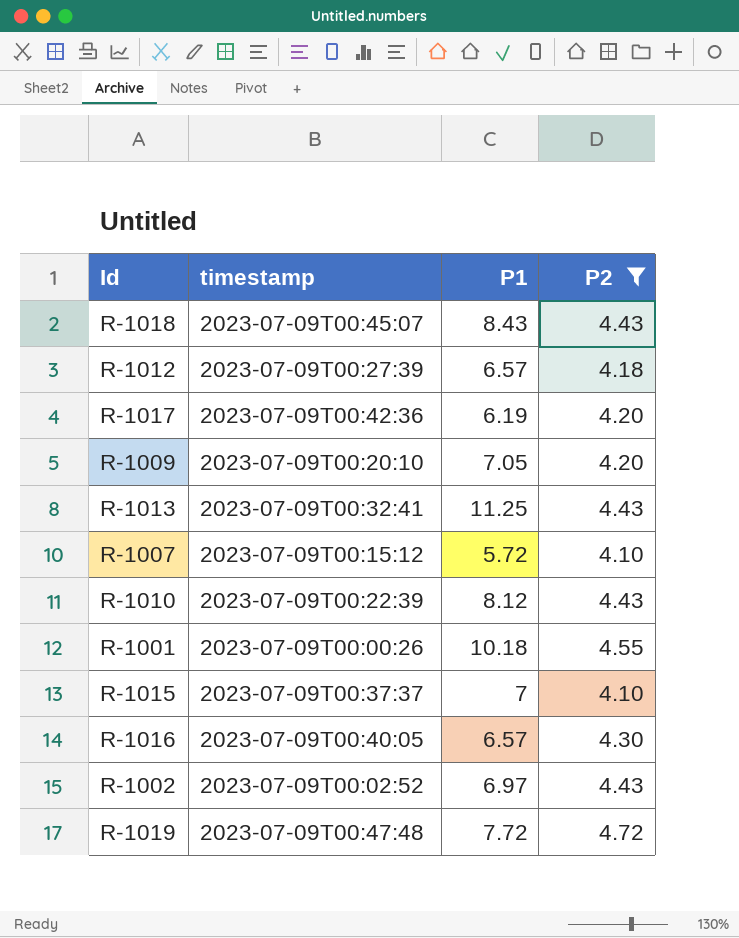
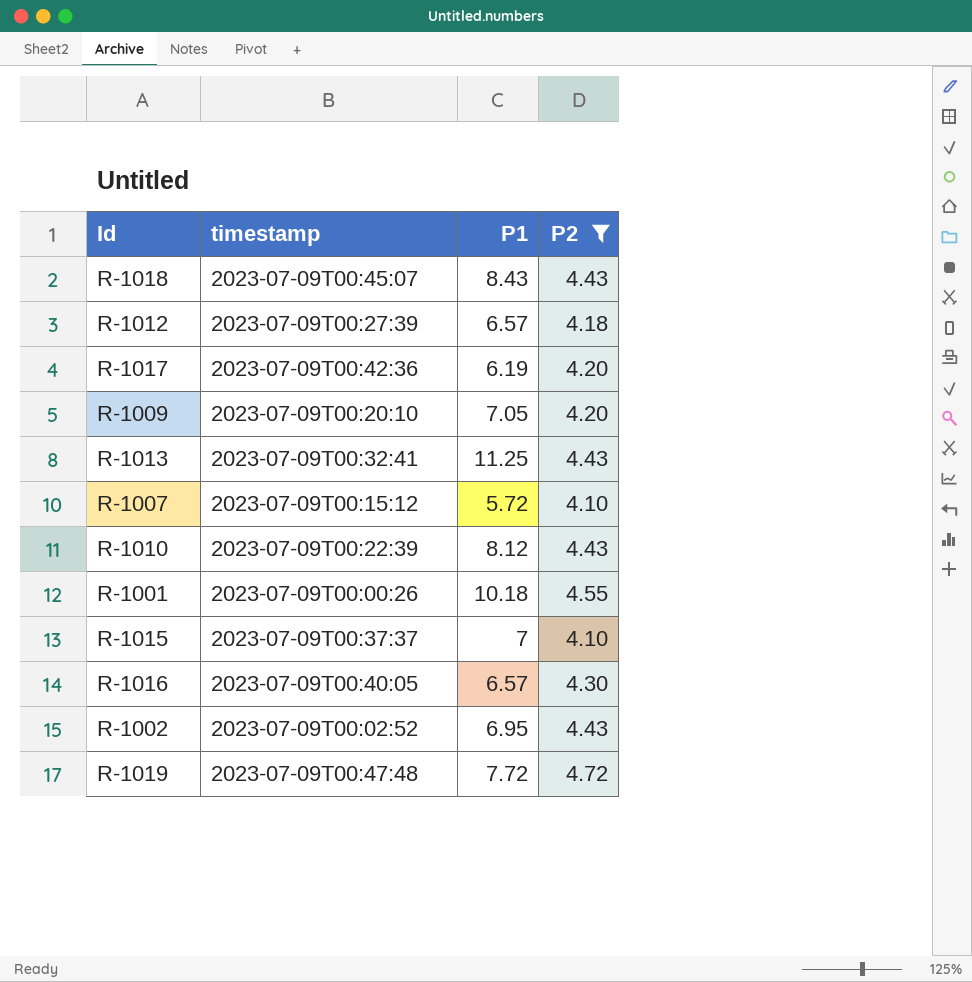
R-1002 | P1: 6.97 -> 6.95

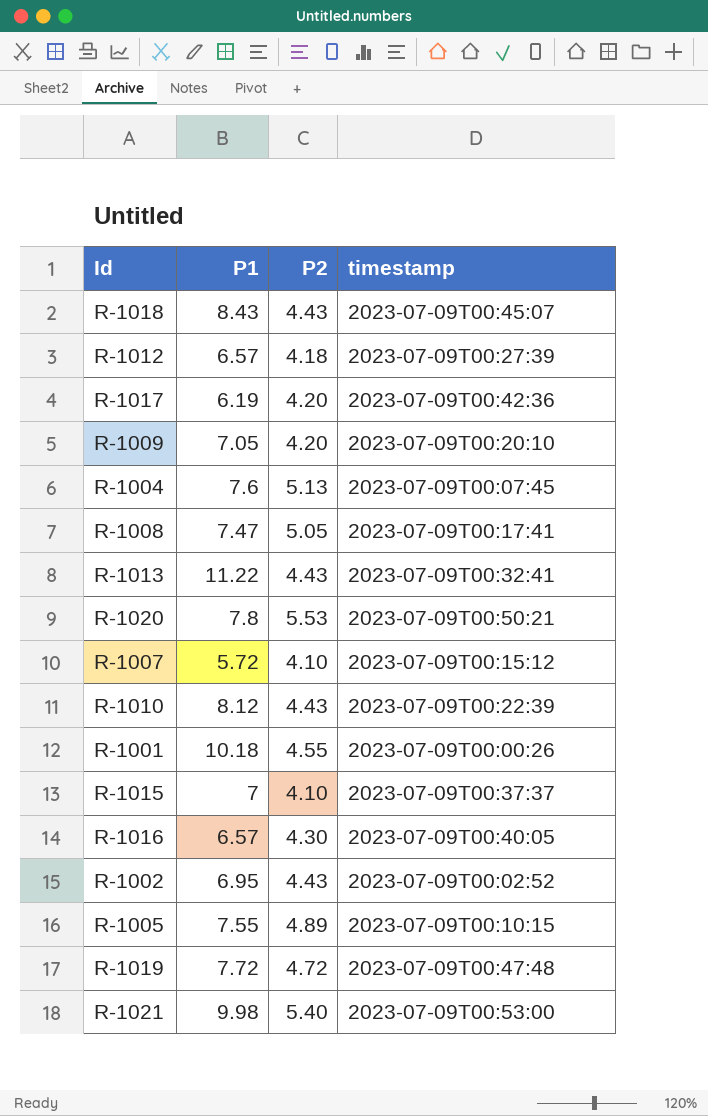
filter: P2 <= 4.72 -> none
column timestamp | position: 2 -> 4
R-1013 | P1: 11.25 -> 11.22

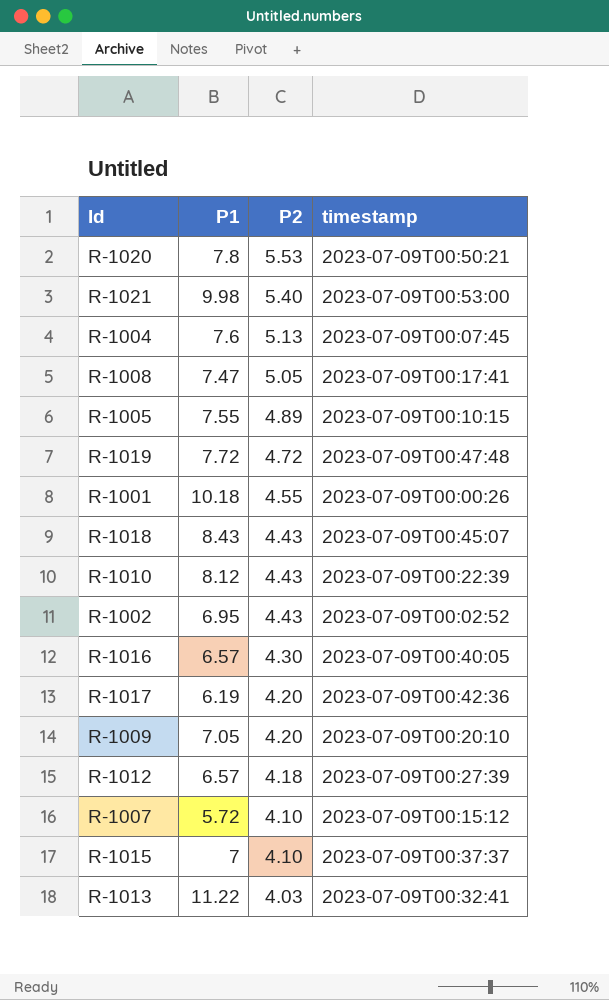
row order: none -> P2 descending
R-1013 | P2: 4.43 -> 4.03

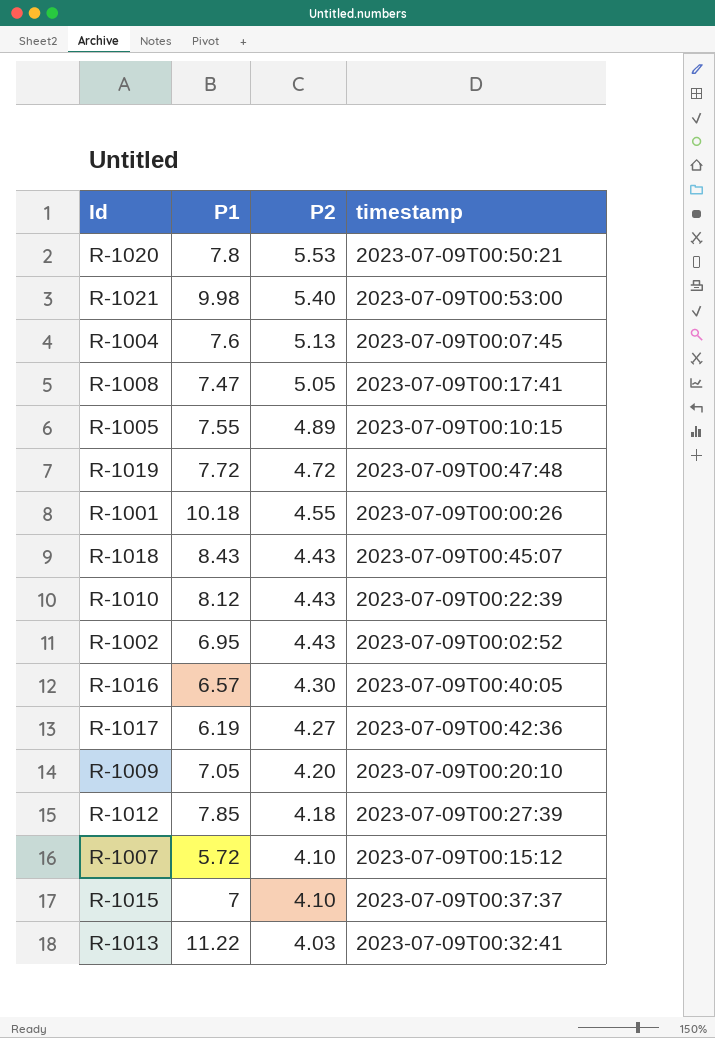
R-1017 | P2: 4.20 -> 4.27
R-1012 | P1: 6.57 -> 7.85

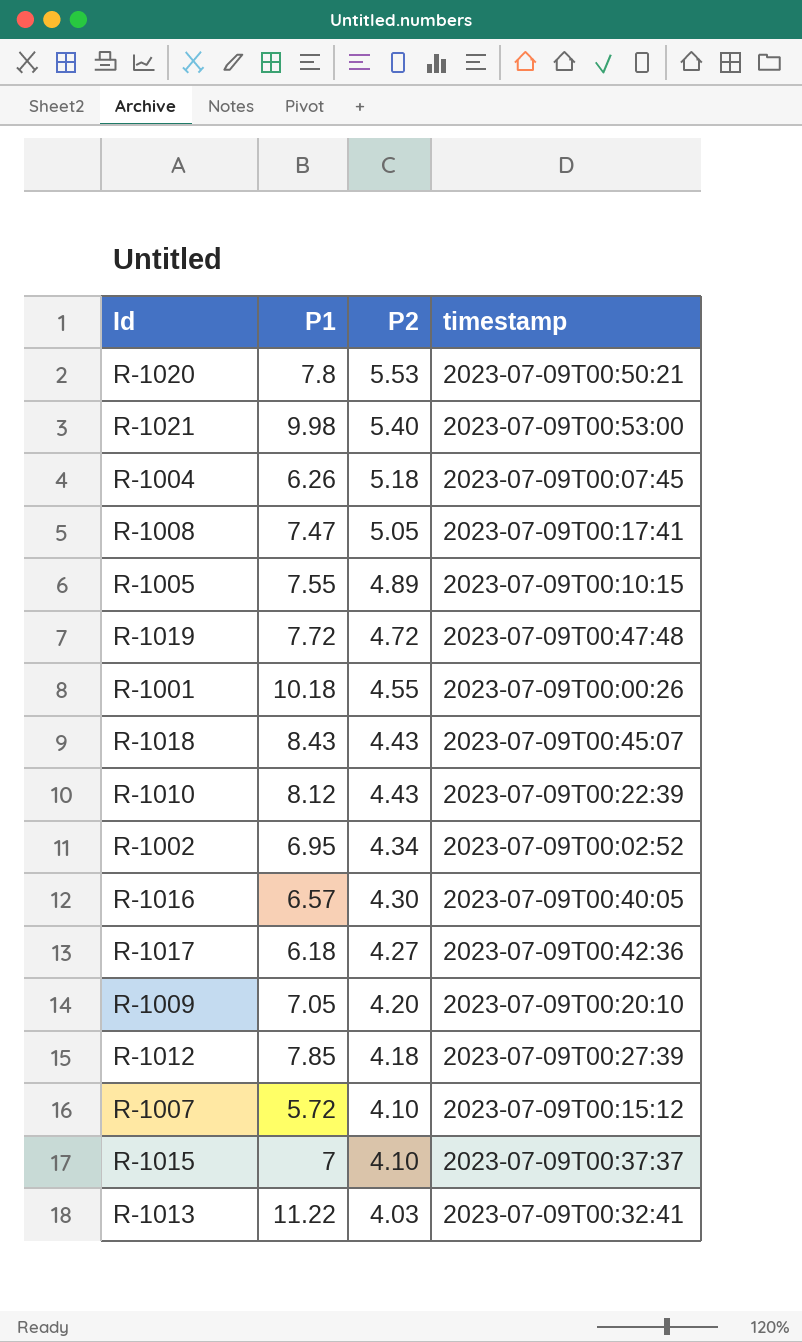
R-1004 | P1: 7.6 -> 6.26
R-1004 | P2: 5.13 -> 5.18
R-1002 | P2: 4.43 -> 4.34
R-1017 | P1: 6.19 -> 6.18

